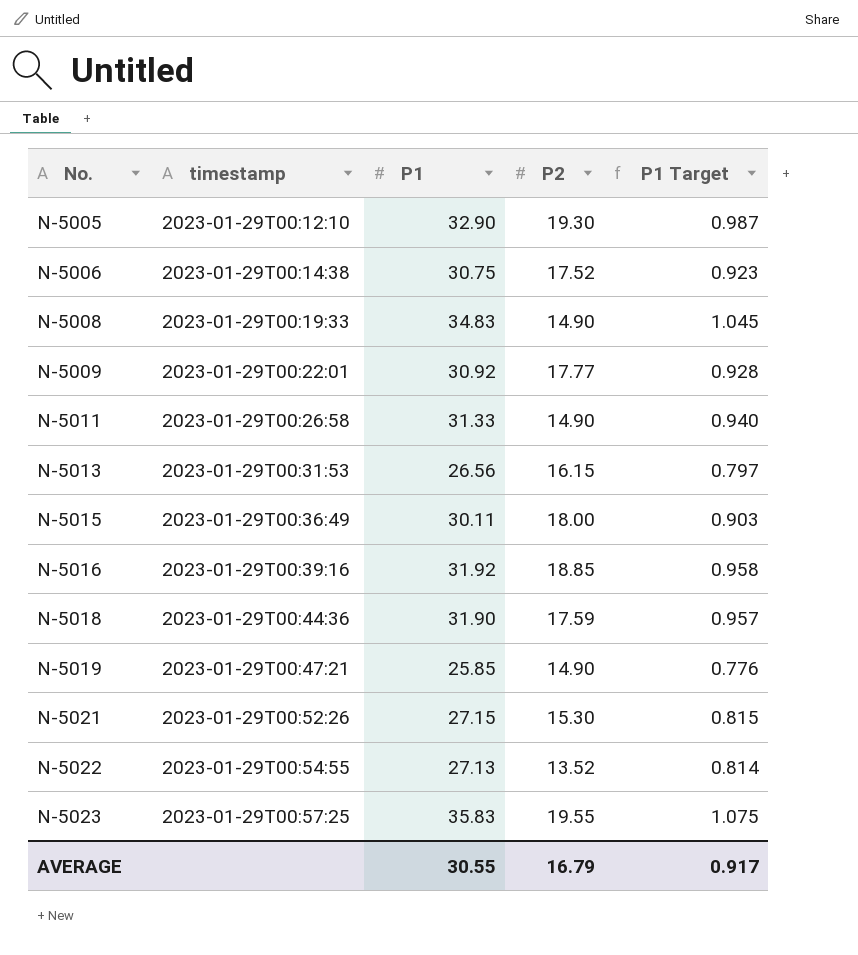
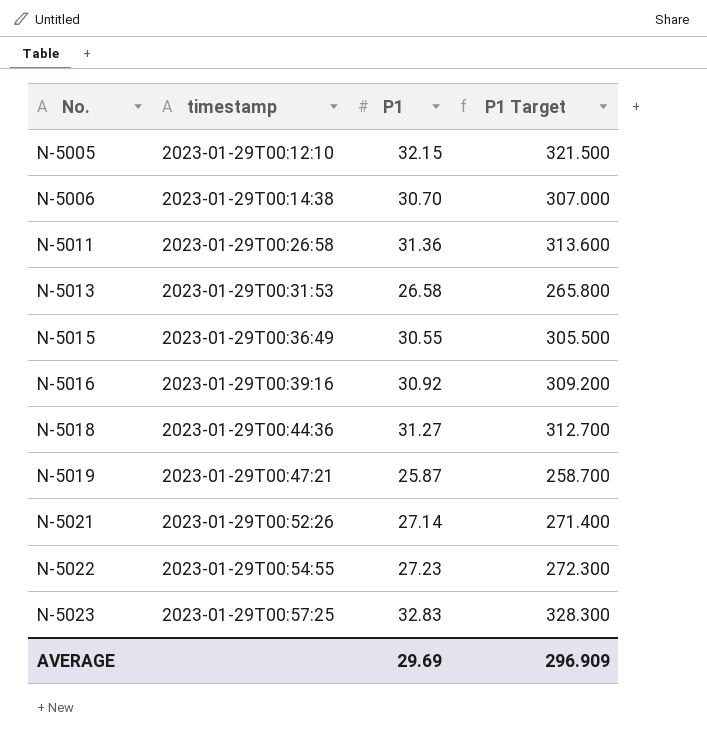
column P2 | position: 4 -> none
column P1 Target | formula: [P1] * 0.03 -> [P1] * 10
row N-5008: 2023-01-29T00:19:33 | 34.83 | 14.90 | 1.045 -> none
row N-5009: 2023-01-29T00:22:01 | 30.92 | 17.77 | 0.928 -> none
N-5005 | P1: 32.90 -> 32.15
N-5006 | P1: 30.75 -> 30.70
N-5011 | P1: 31.33 -> 31.36
N-5013 | P1: 26.56 -> 26.58
N-5015 | P1: 30.11 -> 30.55
N-5016 | P1: 31.92 -> 30.92
N-5018 | P1: 31.90 -> 31.27
N-5019 | P1: 25.85 -> 25.87
N-5021 | P1: 27.15 -> 27.14
N-5022 | P1: 27.13 -> 27.23
N-5023 | P1: 35.83 -> 32.83
AVERAGE | P1: 30.55 -> 29.69
AVERAGE | P1 Target: 0.917 -> 296.909

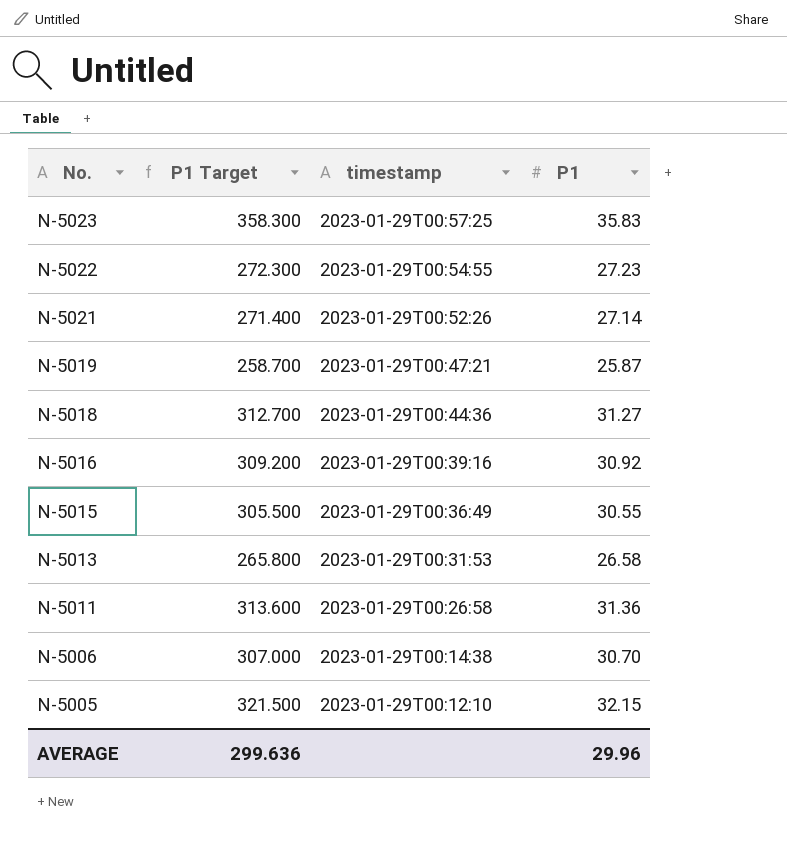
row order: No. ascending -> No. descending
column P1 Target | position: 4 -> 2
N-5023 | P1 Target: 328.300 -> 358.300
N-5023 | P1: 32.83 -> 35.83
AVERAGE | P1 Target: 296.909 -> 299.636
AVERAGE | P1: 29.69 -> 29.96

